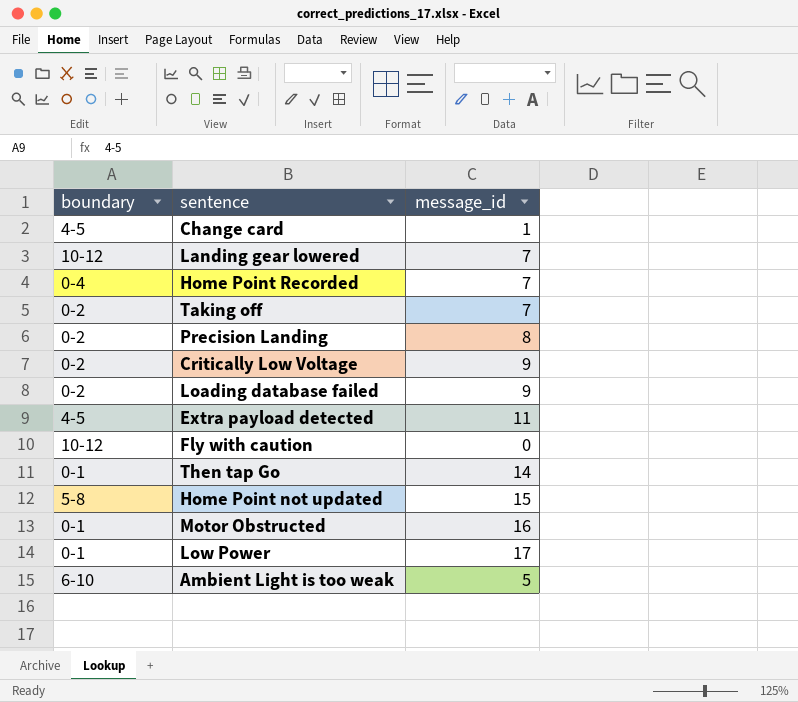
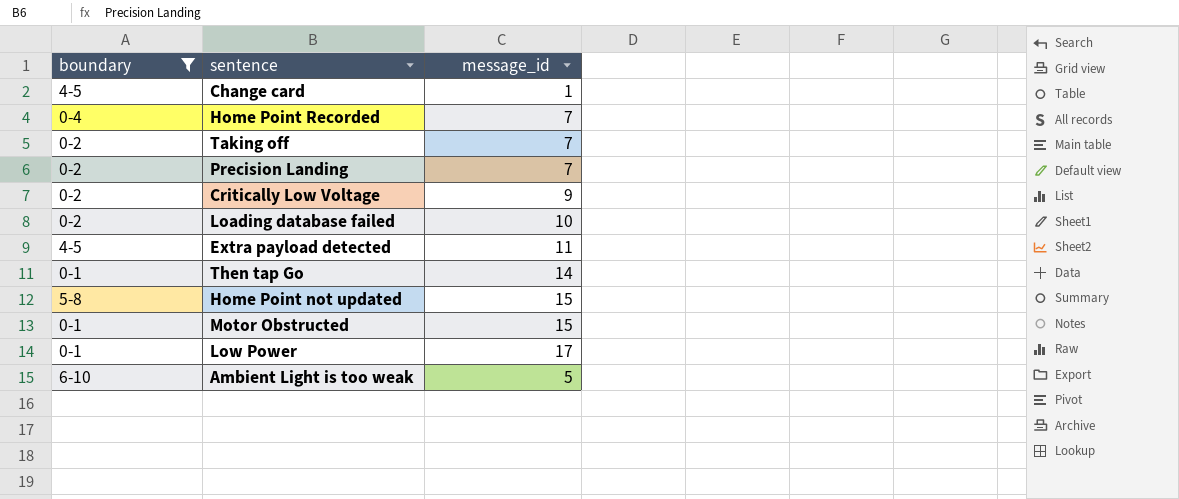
filter: none -> boundary != 10-12
Precision Landing | message_id: 8 -> 7
Loading database failed | message_id: 9 -> 10
Motor Obstructed | message_id: 16 -> 15

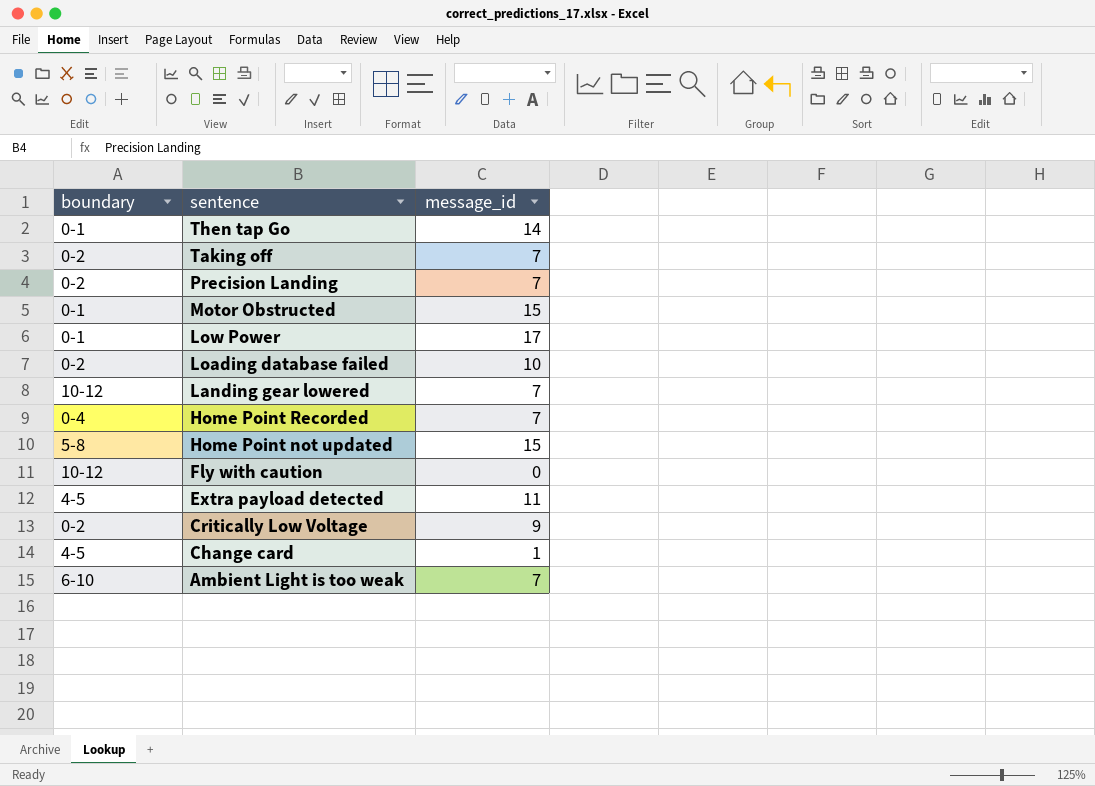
filter: boundary != 10-12 -> none
row order: none -> sentence descending
Ambient Light is too weak | message_id: 5 -> 7

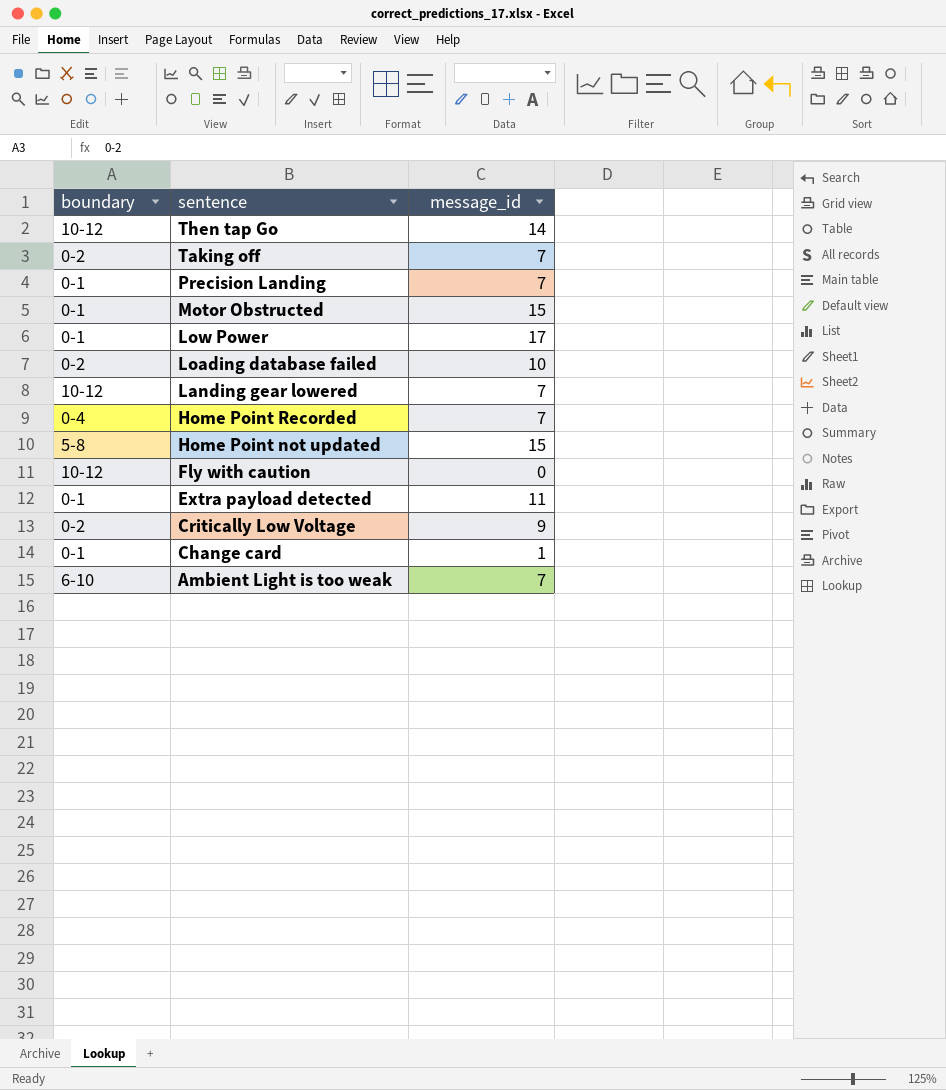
Then tap Go | boundary: 0-1 -> 10-12
Precision Landing | boundary: 0-2 -> 0-1
Extra payload detected | boundary: 4-5 -> 0-1
Change card | boundary: 4-5 -> 0-1

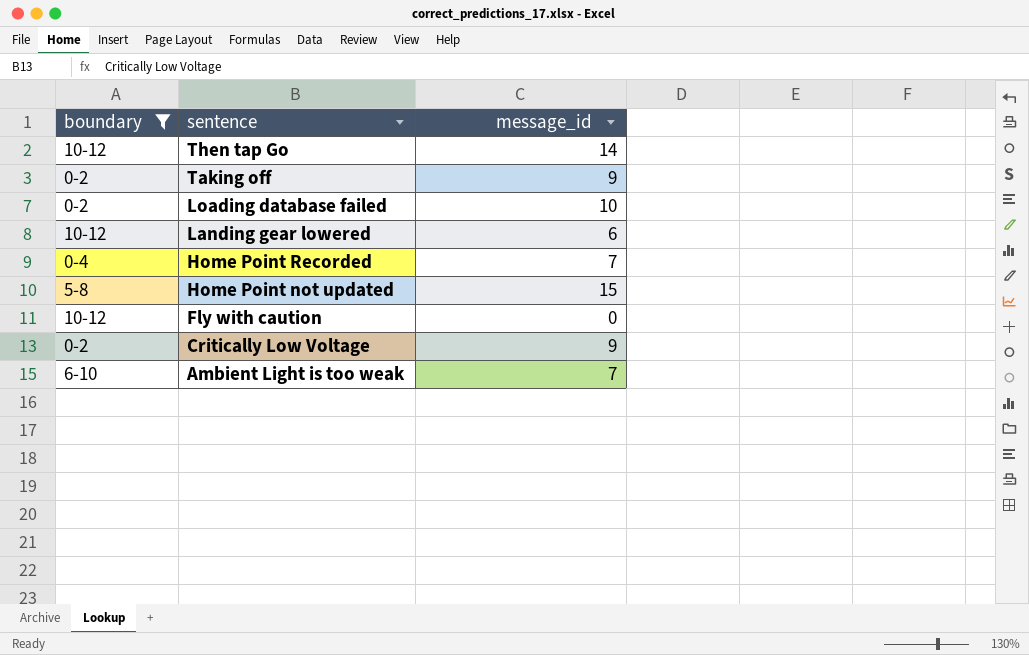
filter: none -> boundary != 0-1
Taking off | message_id: 7 -> 9
Landing gear lowered | message_id: 7 -> 6

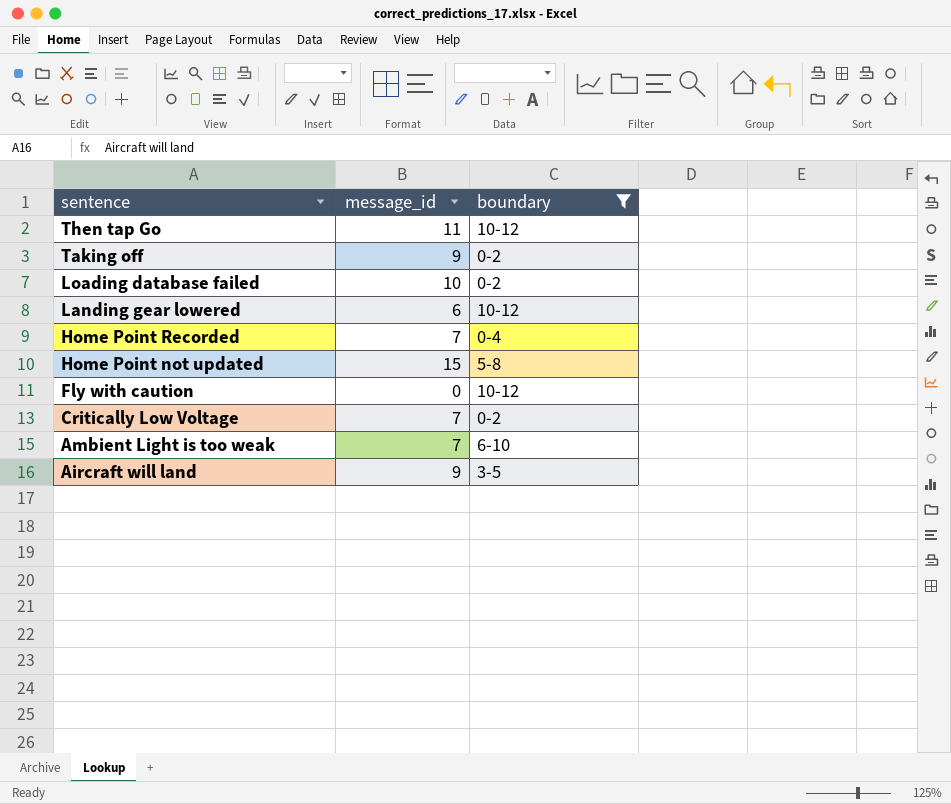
column boundary | position: 1 -> 3
Then tap Go | message_id: 14 -> 11
Critically Low Voltage | message_id: 9 -> 7
row Aircraft will land: none -> 9 | 3-5

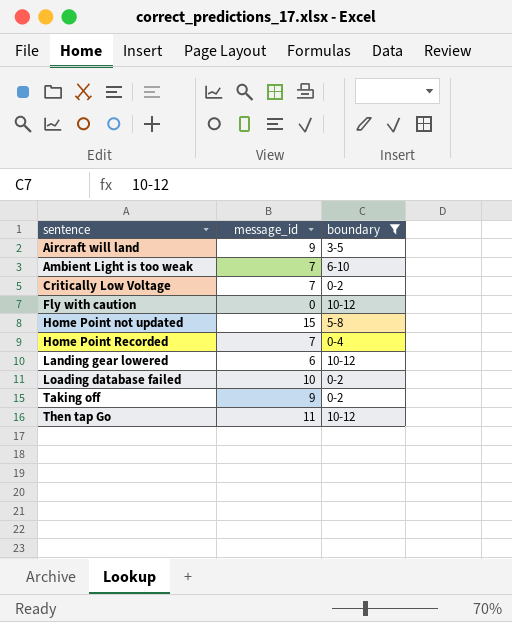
row order: sentence descending -> sentence ascending

